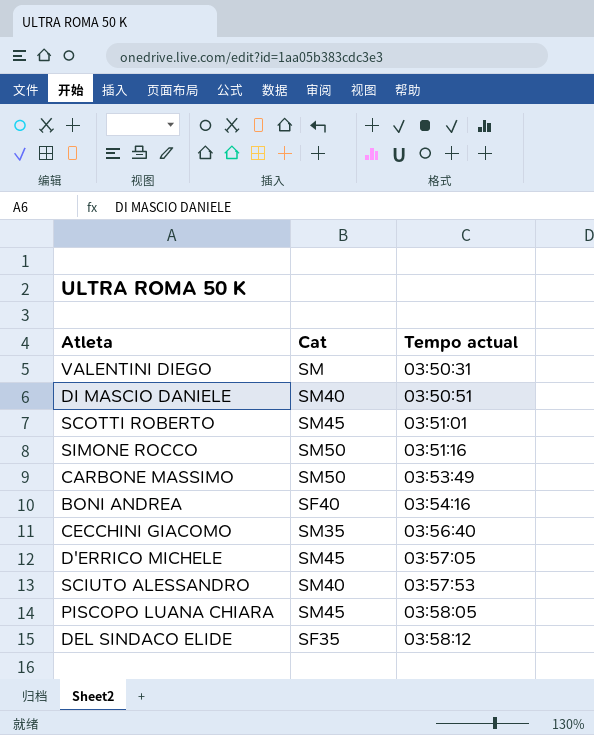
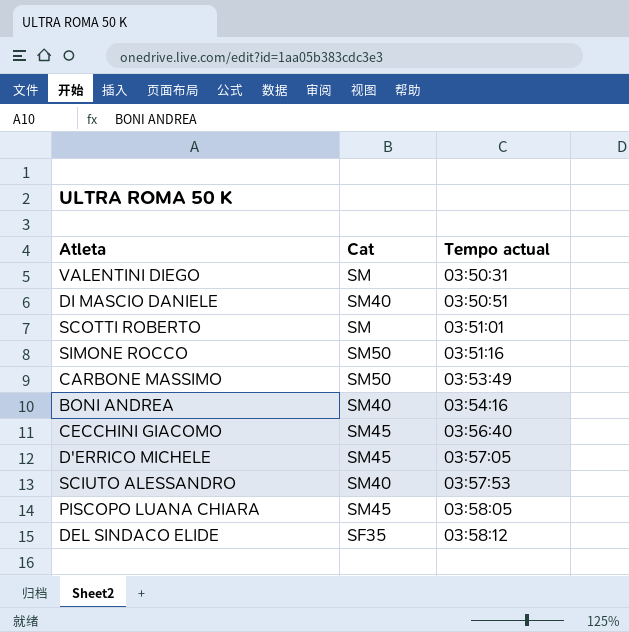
SCOTTI ROBERTO | Cat: SM45 -> SM
BONI ANDREA | Cat: SF40 -> SM40
CECCHINI GIACOMO | Cat: SM35 -> SM45

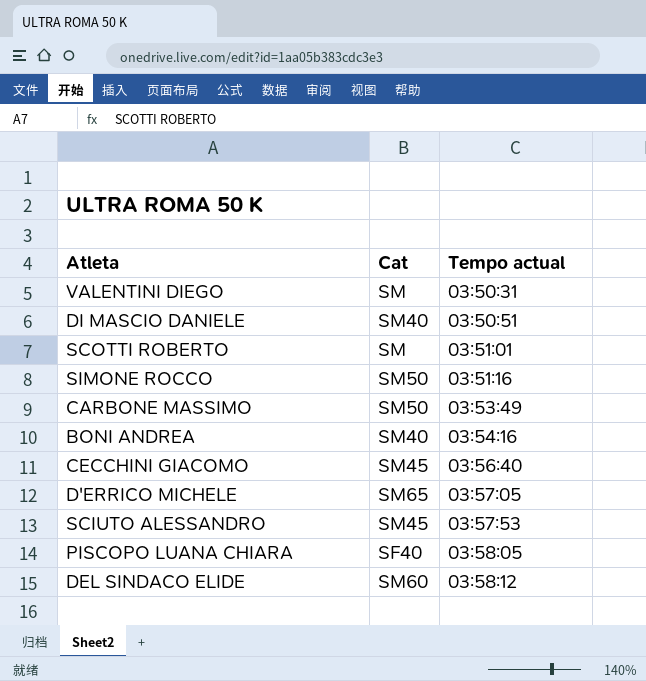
D'ERRICO MICHELE | Cat: SM45 -> SM65
SCIUTO ALESSANDRO | Cat: SM40 -> SM45
PISCOPO LUANA CHIARA | Cat: SM45 -> SF40
DEL SINDACO ELIDE | Cat: SF35 -> SM60

